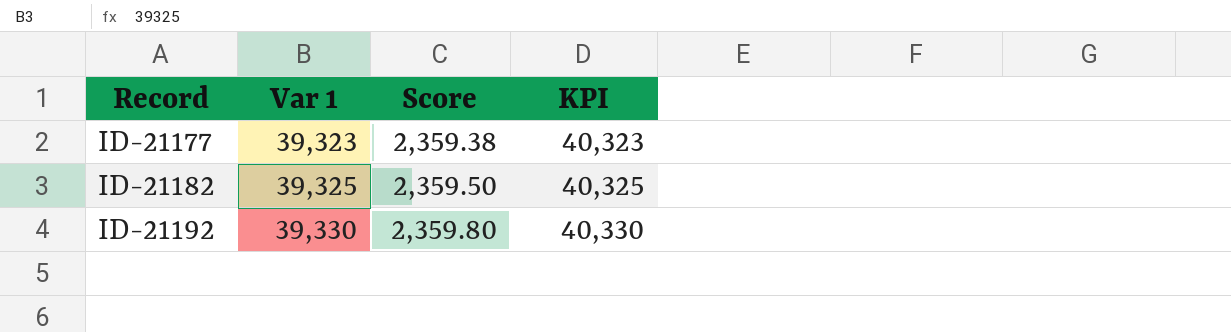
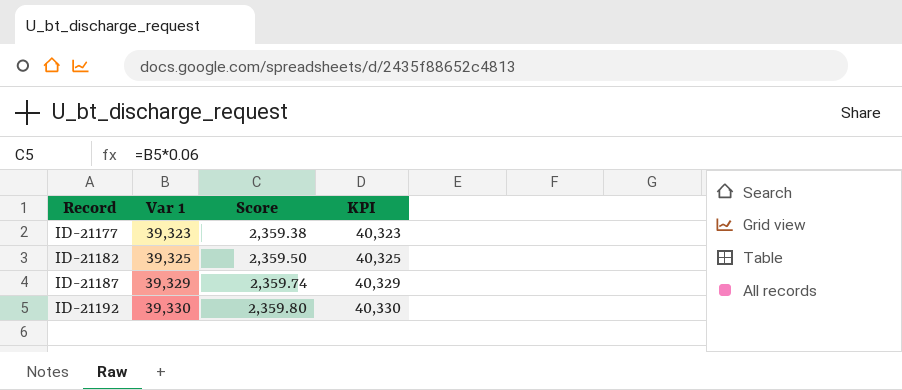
row ID-21187: none -> 39,329 | 2,359.74 | 40,329

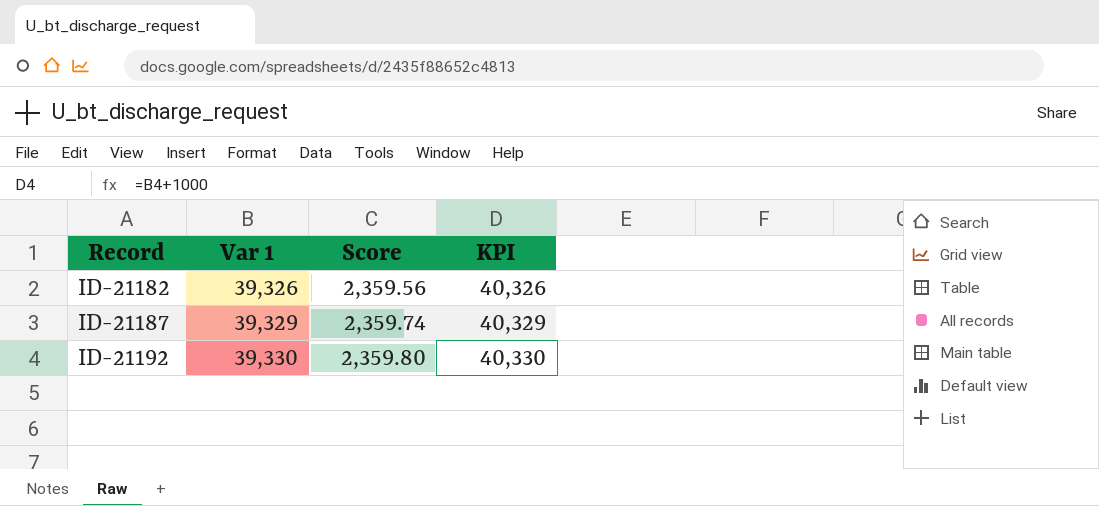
row ID-21177: 39,323 | 2,359.38 | 40,323 -> none
ID-21182 | Var 1: 39,325 -> 39,326
ID-21182 | Score: 2,359.50 -> 2,359.56
ID-21182 | KPI: 40,325 -> 40,326

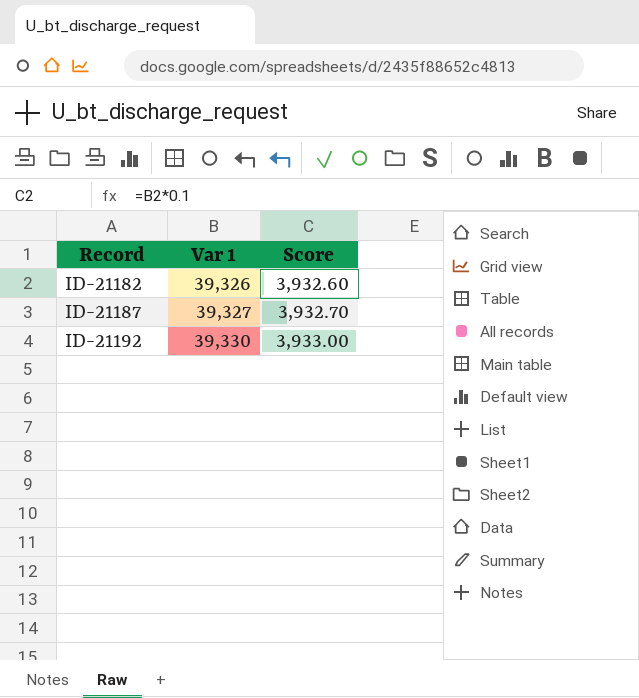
column KPI | formula: [Var 1] + 1000 -> none
column Score | formula: [Var 1] * 0.06 -> [Var 1] * 0.1
ID-21187 | Var 1: 39,329 -> 39,327

